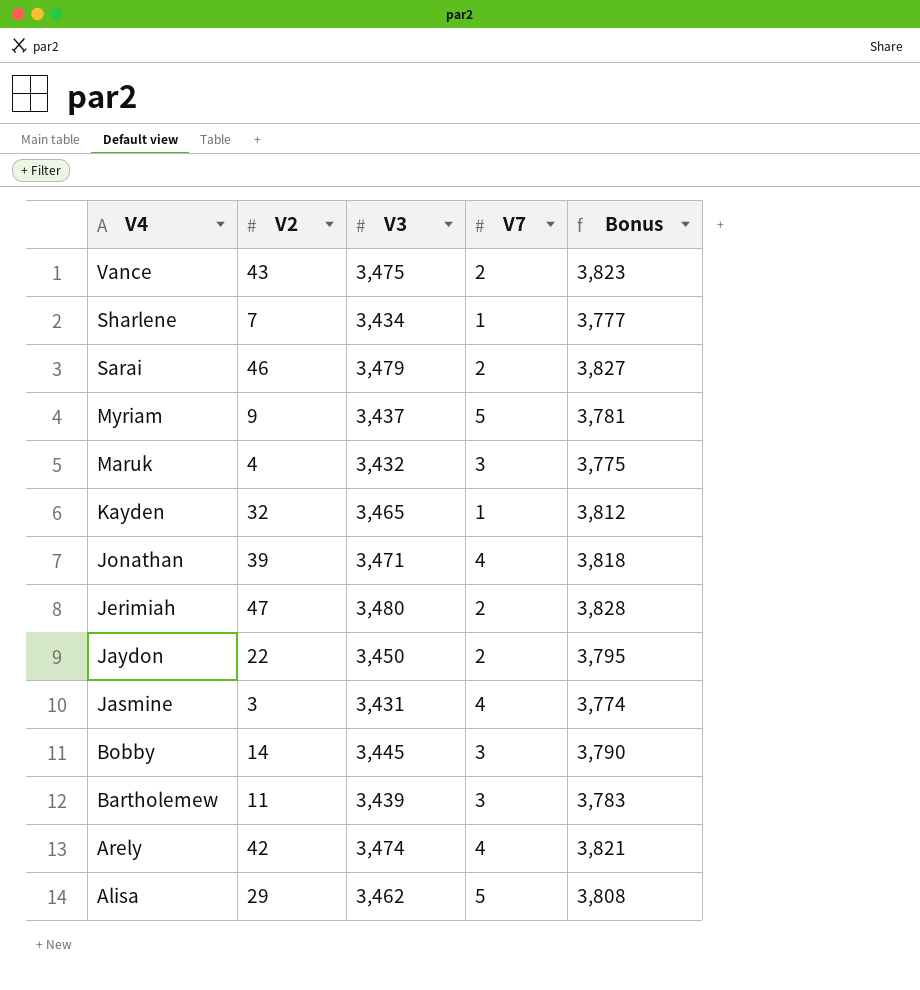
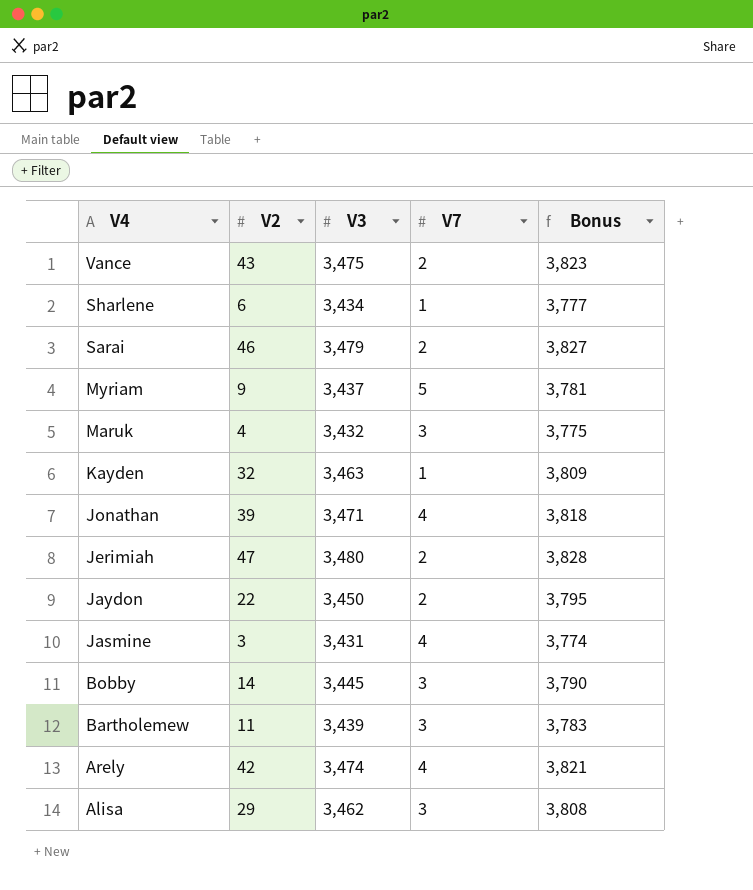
Sharlene | V2: 7 -> 6
Kayden | V3: 3,465 -> 3,463
Kayden | Bonus: 3,812 -> 3,809
Alisa | V7: 5 -> 3

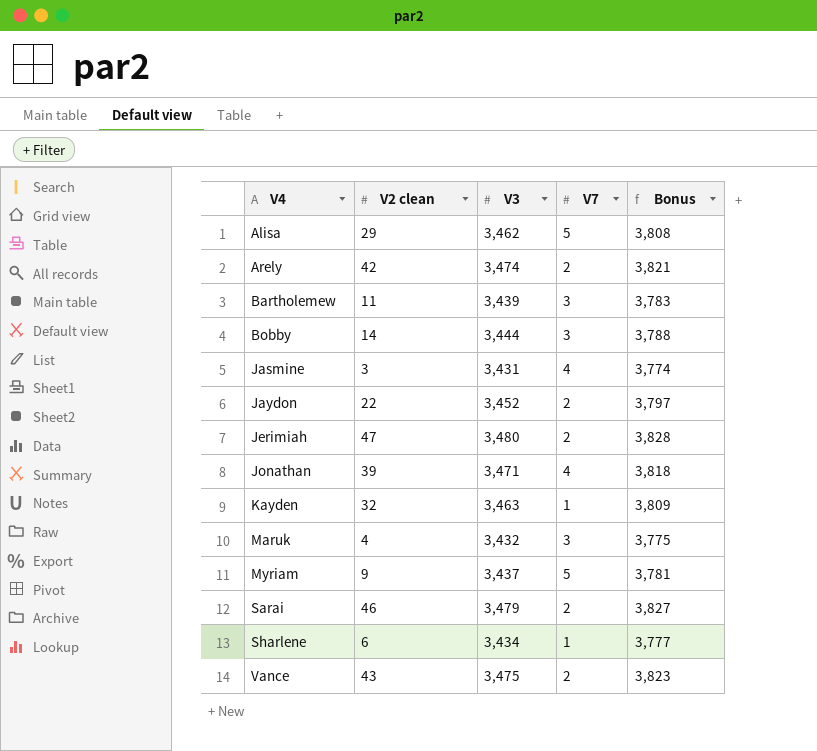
row order: V4 descending -> V4 ascending
column name: V2 -> V2 clean
Alisa | V7: 3 -> 5
Arely | V7: 4 -> 2
Bobby | V3: 3,445 -> 3,444
Bobby | Bonus: 3,790 -> 3,788
Jaydon | V3: 3,450 -> 3,452
Jaydon | Bonus: 3,795 -> 3,797

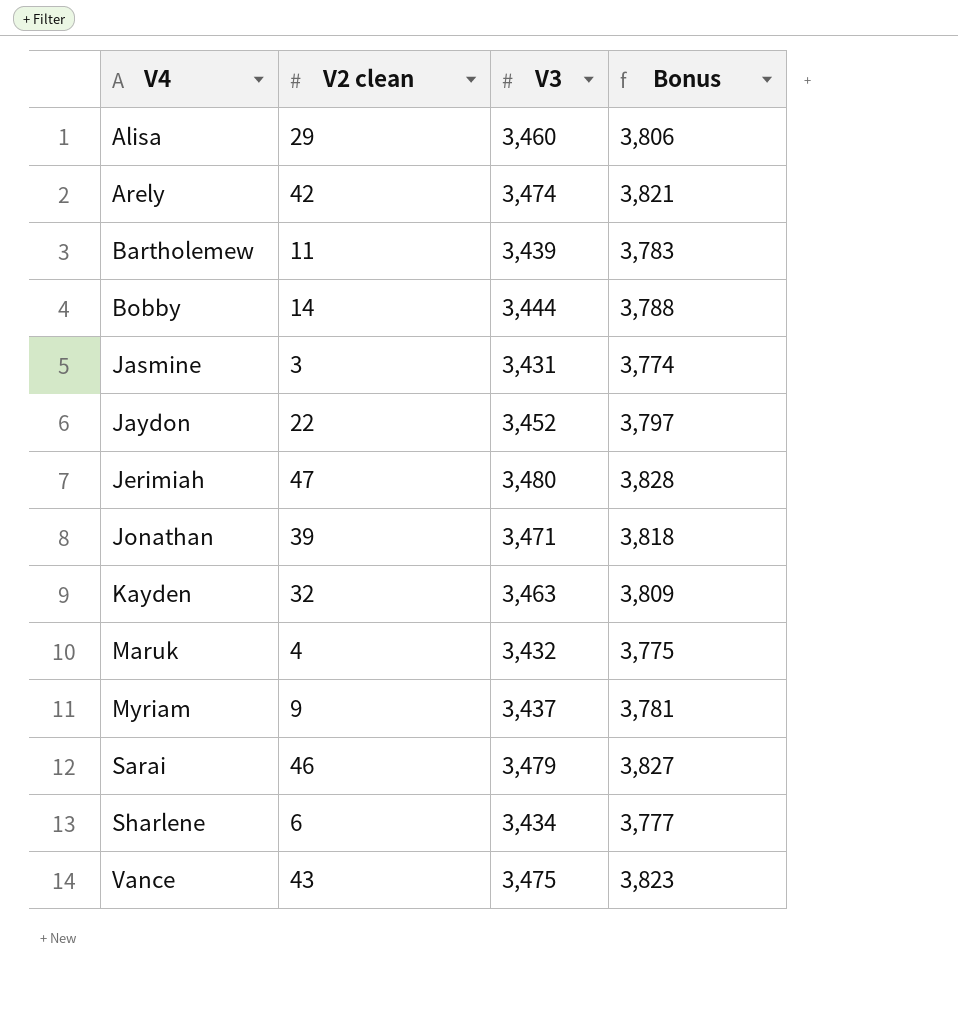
column V7 | position: 4 -> none
Alisa | V3: 3,462 -> 3,460
Alisa | Bonus: 3,808 -> 3,806

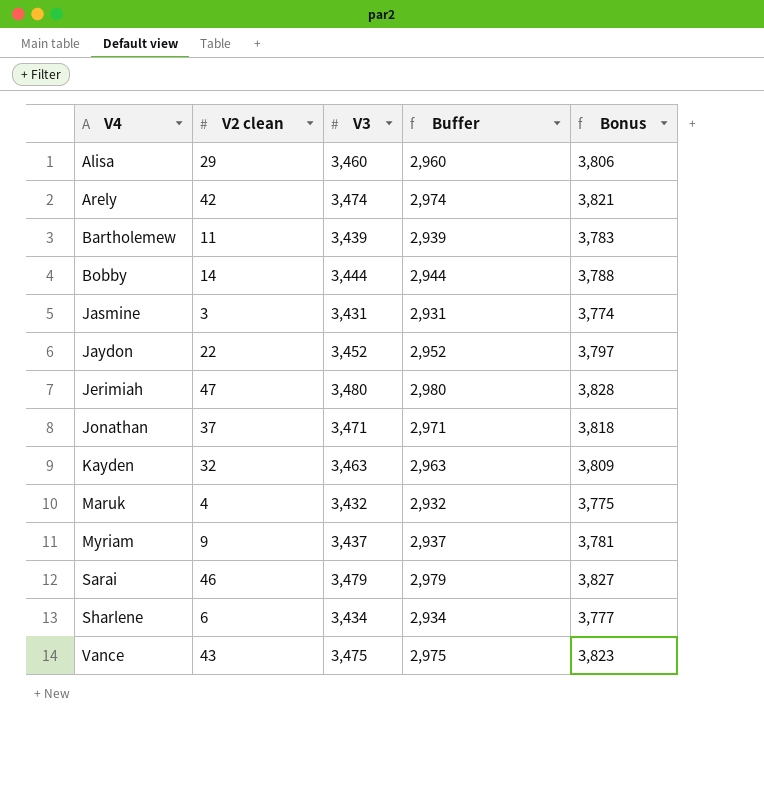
column Buffer | formula: none -> [V3] - 500
Jonathan | V2 clean: 39 -> 37

